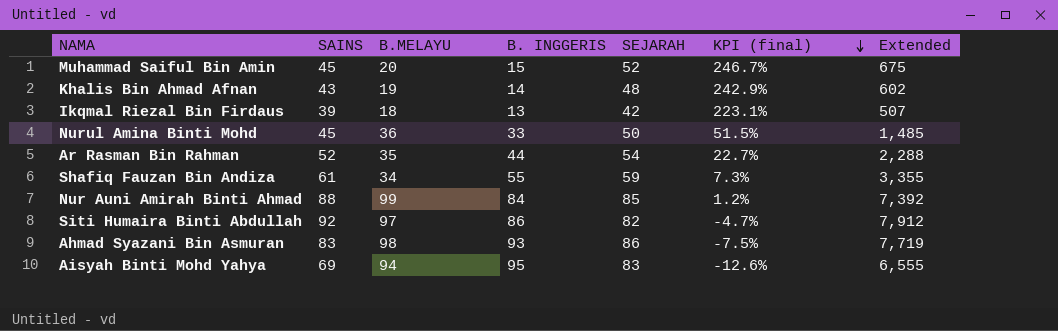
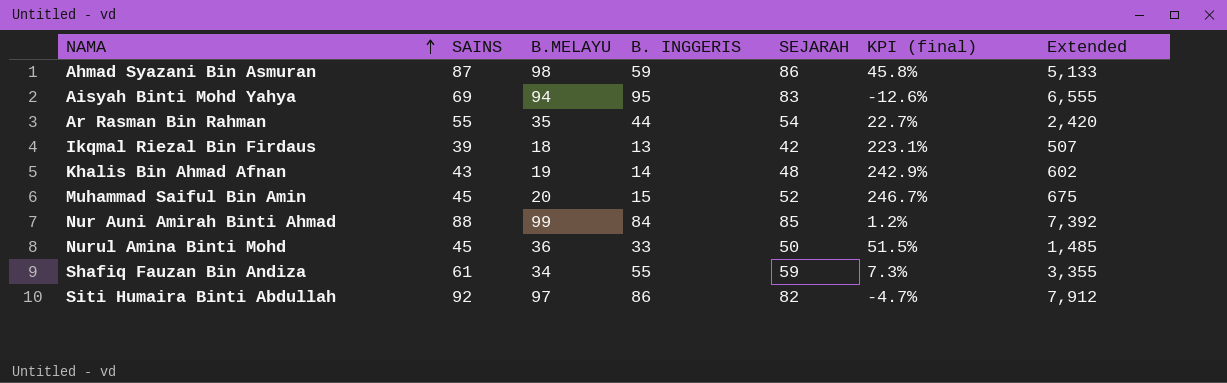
row order: KPI (final) descending -> NAMA ascending
Ahmad Syazani Bin Asmuran | SAINS: 83 -> 87
Ahmad Syazani Bin Asmuran | B. INGGERIS: 93 -> 59
Ahmad Syazani Bin Asmuran | KPI (final): -7.5% -> 45.8%
Ahmad Syazani Bin Asmuran | Extended: 7,719 -> 5,133
Ar Rasman Bin Rahman | SAINS: 52 -> 55
Ar Rasman Bin Rahman | Extended: 2,288 -> 2,420

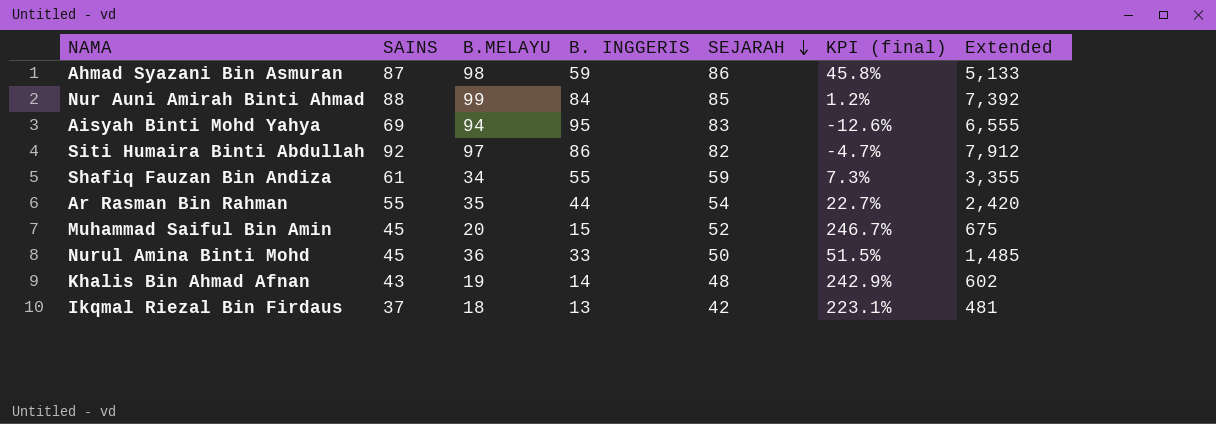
row order: NAMA ascending -> SEJARAH descending
Ikqmal Riezal Bin Firdaus | SAINS: 39 -> 37
Ikqmal Riezal Bin Firdaus | Extended: 507 -> 481

